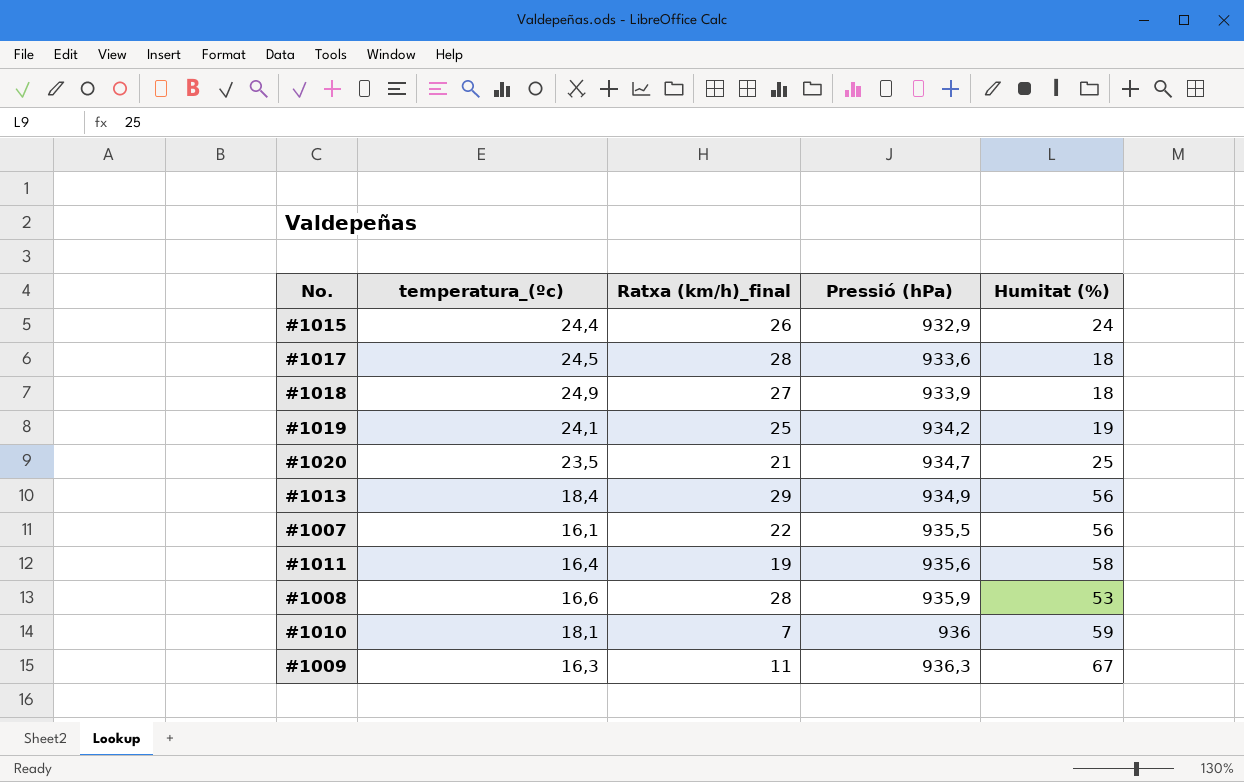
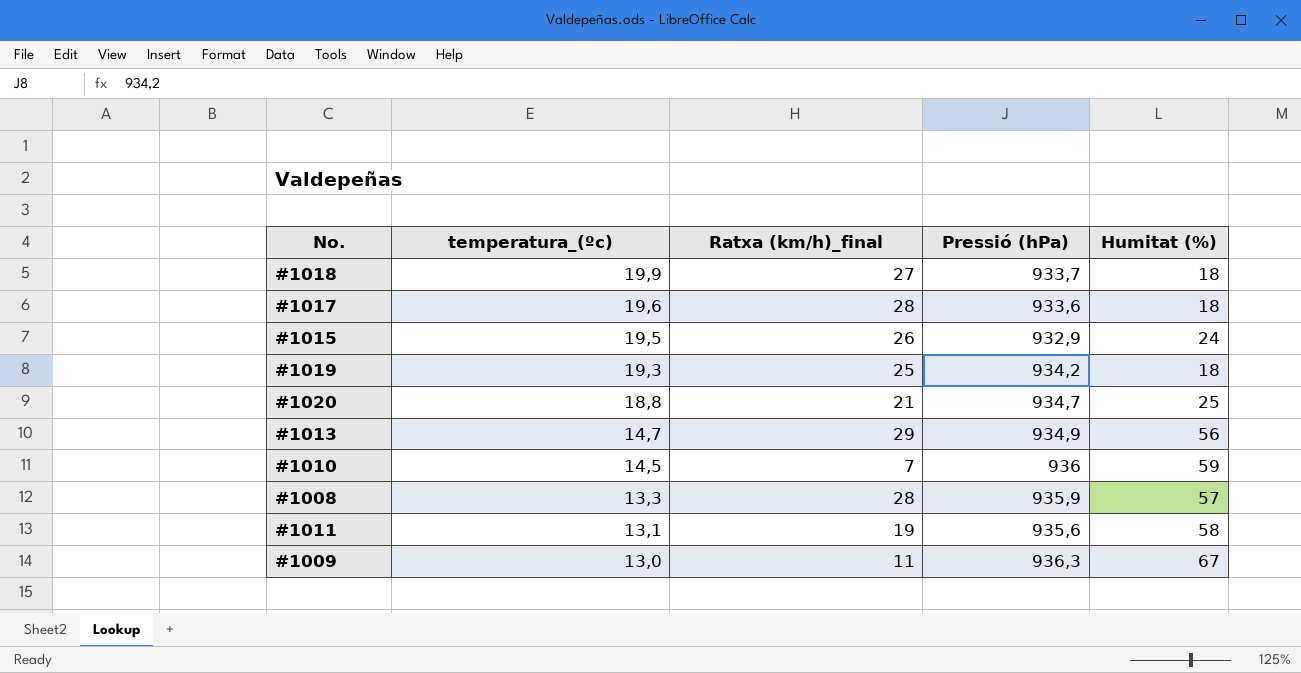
row order: Pressió (hPa) ascending -> temperatura_(ºc) descending
row #1007: 16,1 | 22 | 935,5 | 56 -> none
#1018 | temperatura_(ºc): 24,9 -> 19,9
#1018 | Pressió (hPa): 933,9 -> 933,7
#1017 | temperatura_(ºc): 24,5 -> 19,6
#1015 | temperatura_(ºc): 24,4 -> 19,5
#1019 | temperatura_(ºc): 24,1 -> 19,3
#1019 | Humitat (%): 19 -> 18
#1020 | temperatura_(ºc): 23,5 -> 18,8
#1013 | temperatura_(ºc): 18,4 -> 14,7
#1010 | temperatura_(ºc): 18,1 -> 14,5
#1008 | temperatura_(ºc): 16,6 -> 13,3
#1008 | Humitat (%): 53 -> 57
#1011 | temperatura_(ºc): 16,4 -> 13,1
#1009 | temperatura_(ºc): 16,3 -> 13,0

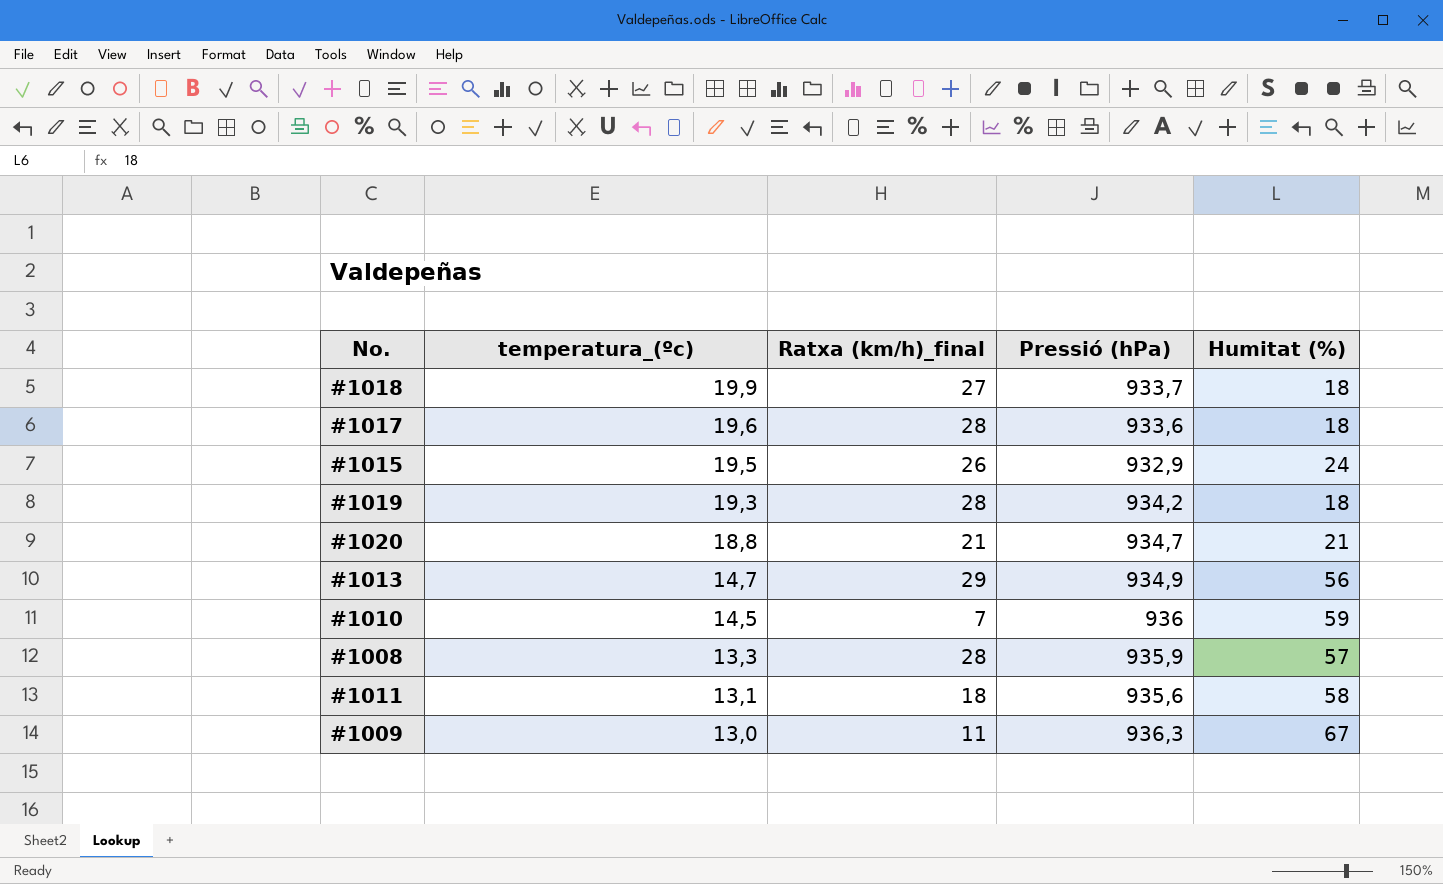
#1019 | Ratxa (km/h)_final: 25 -> 28
#1020 | Humitat (%): 25 -> 21
#1011 | Ratxa (km/h)_final: 19 -> 18

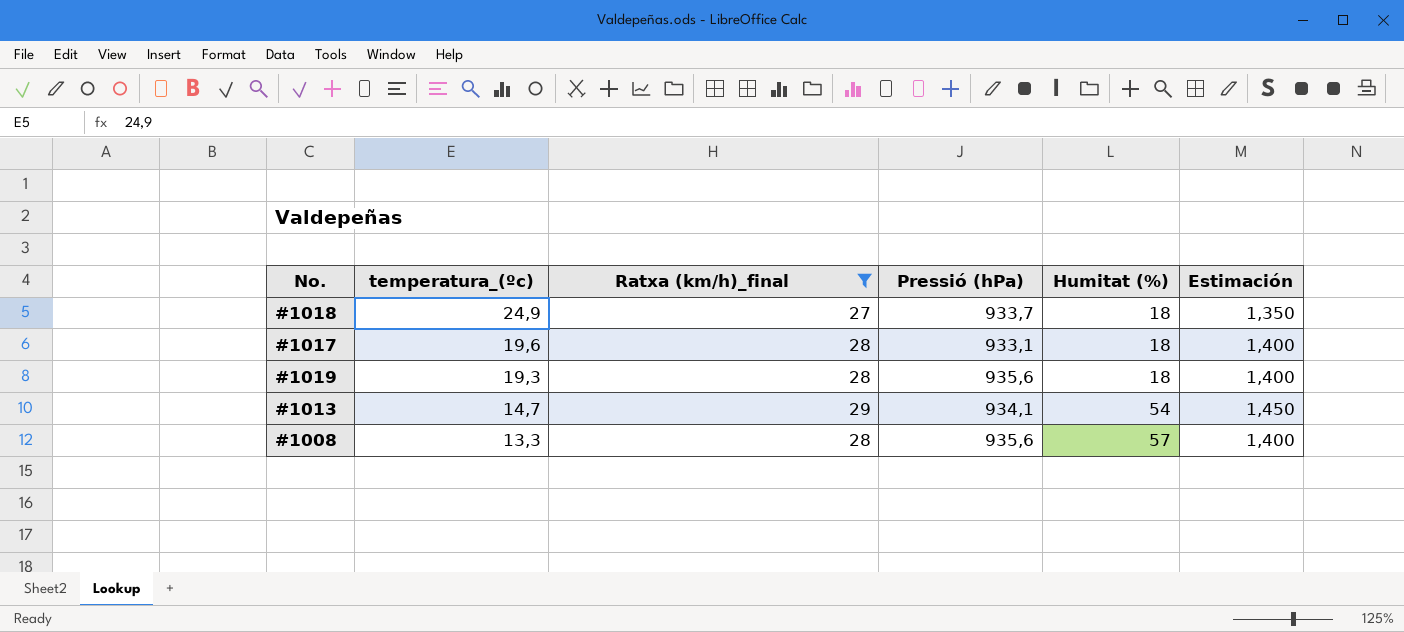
filter: none -> Ratxa (km/h)_final >= 27
column Estimación | formula: none -> [Ratxa (km/h)_final] * 0,05
#1018 | temperatura_(ºc): 19,9 -> 24,9
#1017 | Pressió (hPa): 933,6 -> 933,1
#1019 | Pressió (hPa): 934,2 -> 935,6
#1013 | Pressió (hPa): 934,9 -> 934,1
#1013 | Humitat (%): 56 -> 54
#1008 | Pressió (hPa): 935,9 -> 935,6

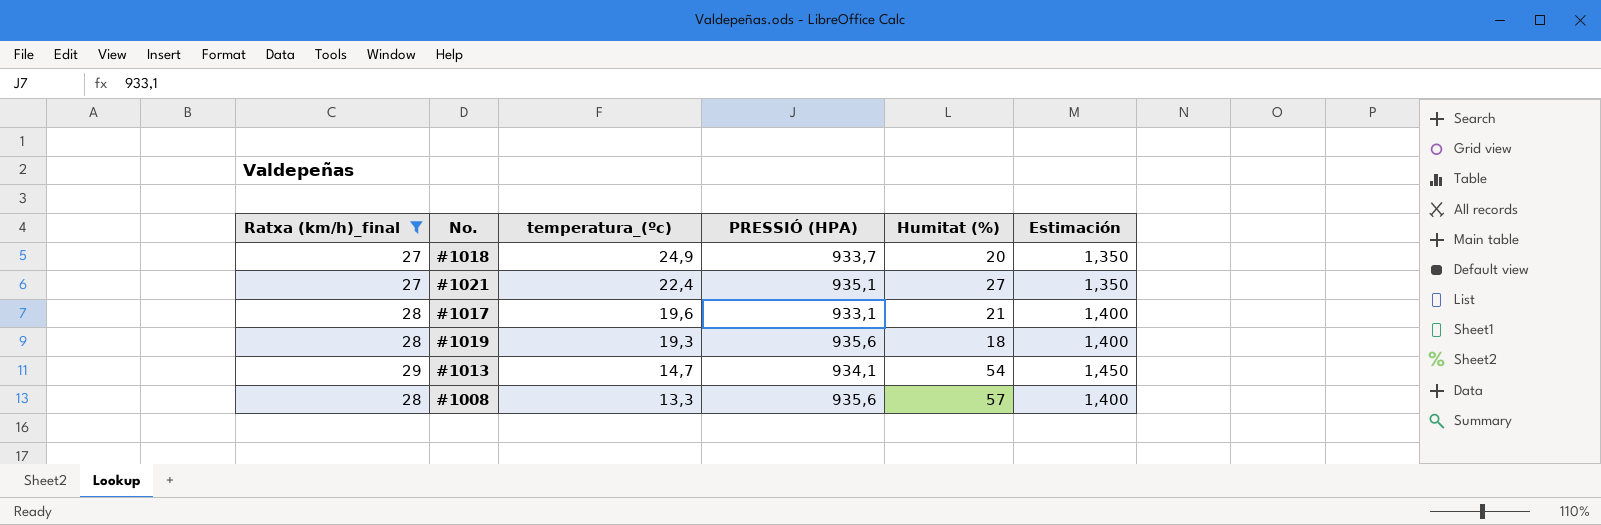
column Ratxa (km/h)_final | position: 3 -> 1
column name: Pressió (hPa) -> PRESSIÓ (HPA)
#1018 | Humitat (%): 18 -> 20
row #1021: none -> 27 | 22,4 | 935,1 | 27 | 1,350
#1017 | Humitat (%): 18 -> 21

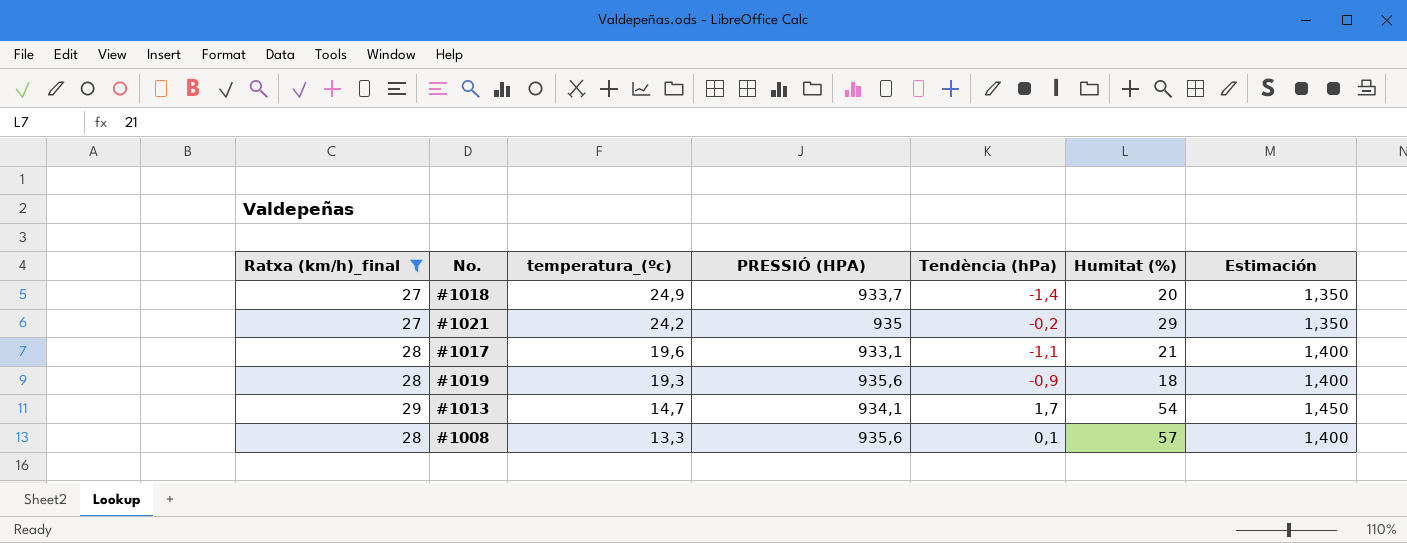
column Tendència (hPa) | position: none -> 5
#1021 | temperatura_(ºc): 22,4 -> 24,2
#1021 | PRESSIÓ (HPA): 935,1 -> 935
#1021 | Humitat (%): 27 -> 29

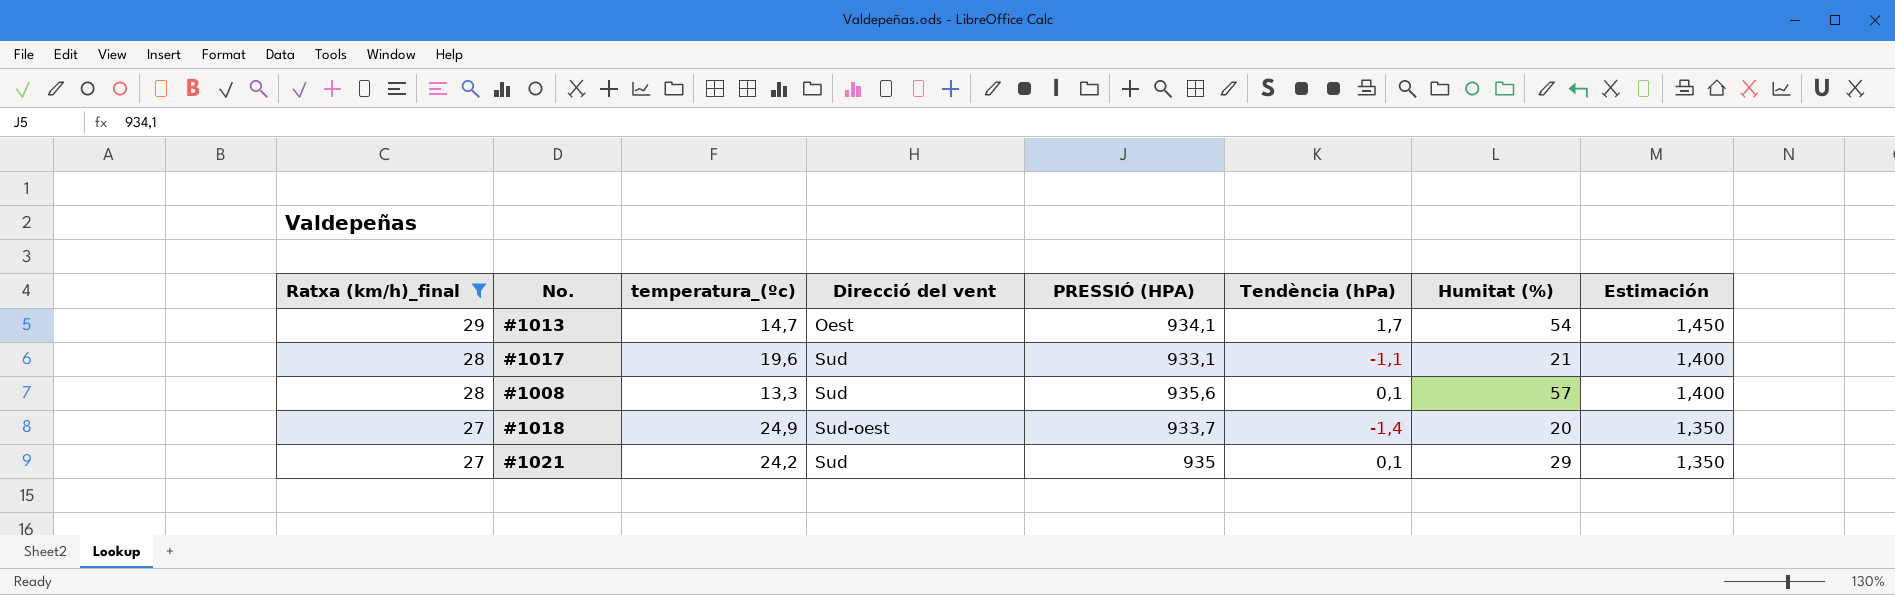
row order: temperatura_(ºc) descending -> Ratxa (km/h)_final descending
column Direcció del vent | position: none -> 4
row #1019: 28 | 19,3 | 935,6 | -0,9 | 18 | 1,400 -> none
#1021 | Tendència (hPa): -0,2 -> 0,1

